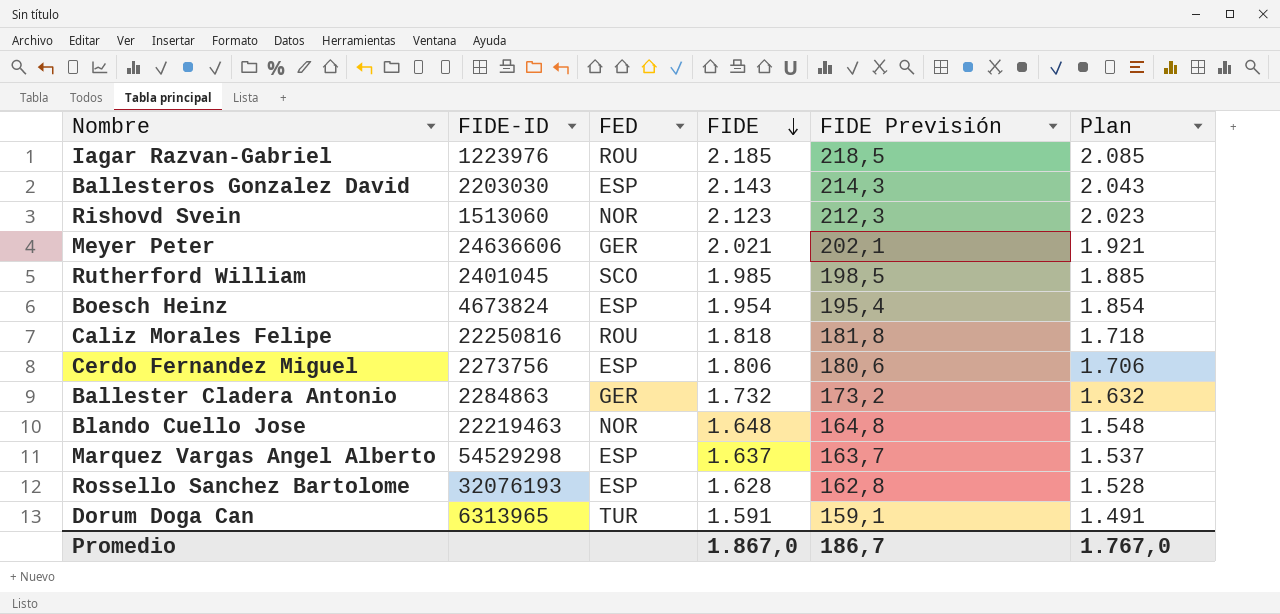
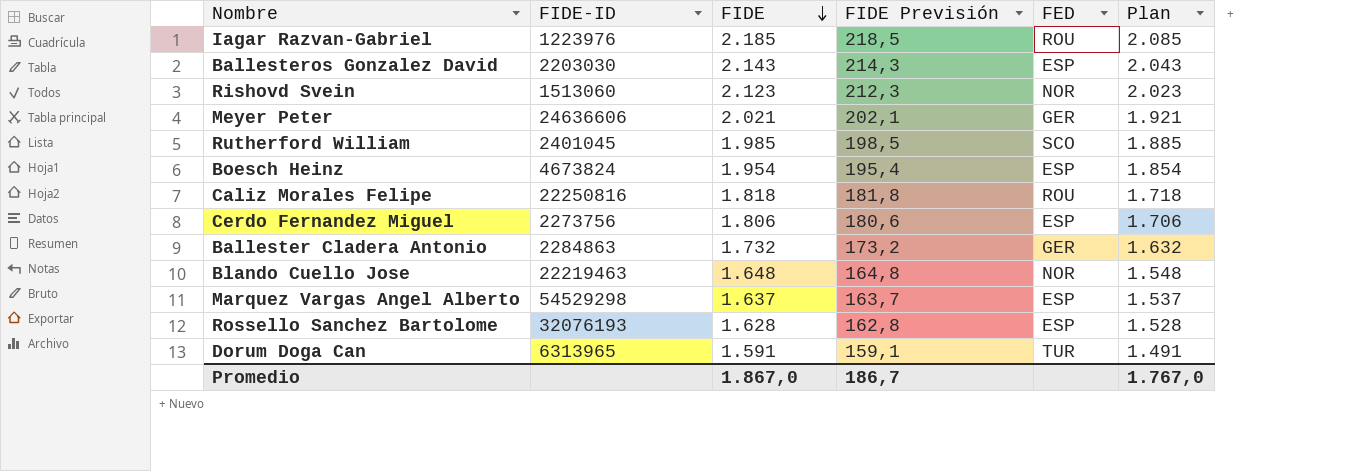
column FED | position: 3 -> 5

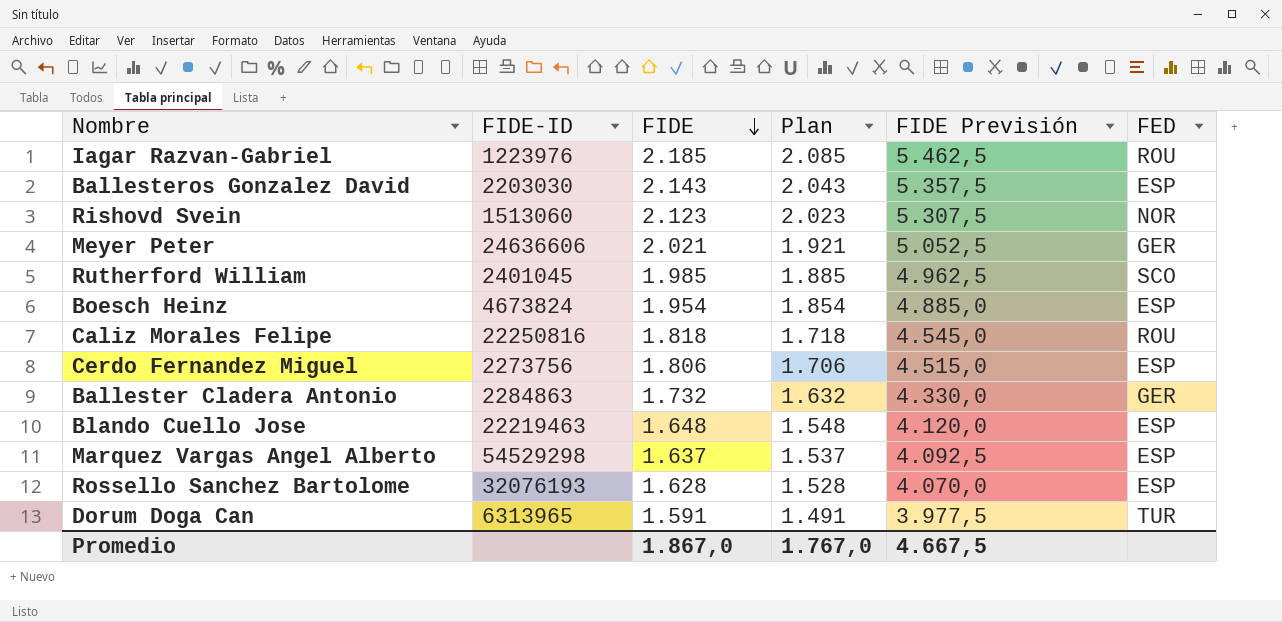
column Plan | position: 6 -> 4
column FIDE Previsión | formula: [FIDE] * 0,1 -> [FIDE] * 2,5
Blando Cuello Jose | FED: NOR -> ESP
Promedio | FIDE Previsión: 186,7 -> 4.667,5

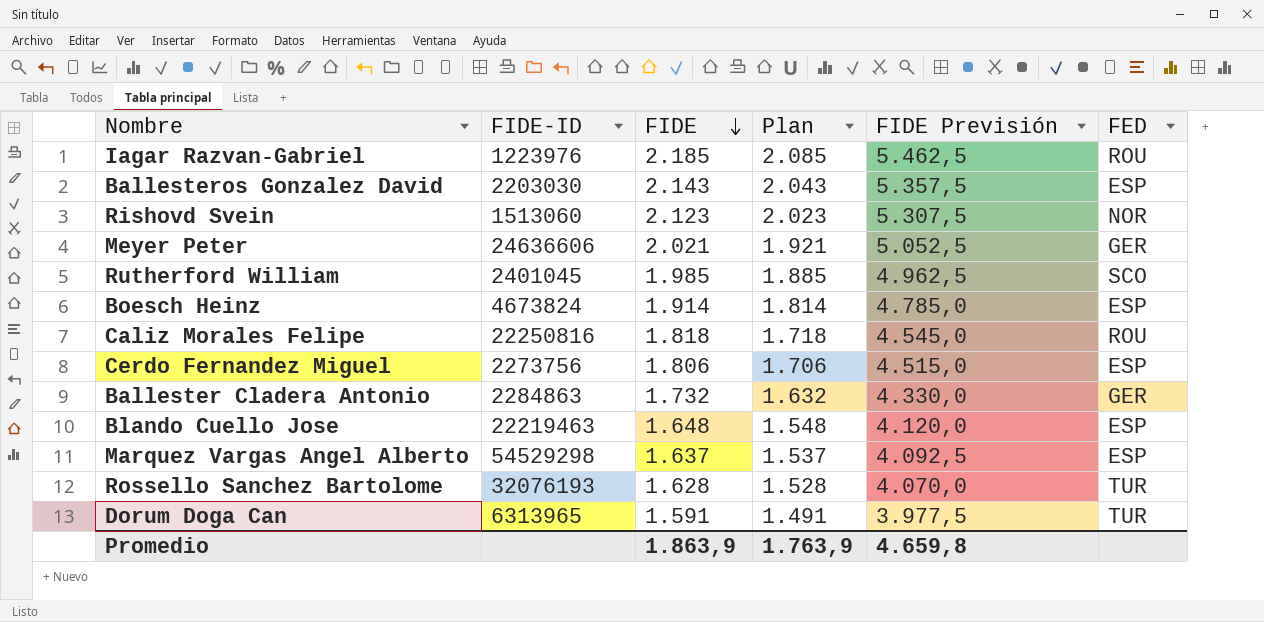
Boesch Heinz | FIDE: 1.954 -> 1.914
Boesch Heinz | Plan: 1.854 -> 1.814
Boesch Heinz | FIDE Previsión: 4.885,0 -> 4.785,0
Rossello Sanchez Bartolome | FED: ESP -> TUR
Promedio | FIDE: 1.867,0 -> 1.863,9
Promedio | Plan: 1.767,0 -> 1.763,9
Promedio | FIDE Previsión: 4.667,5 -> 4.659,8

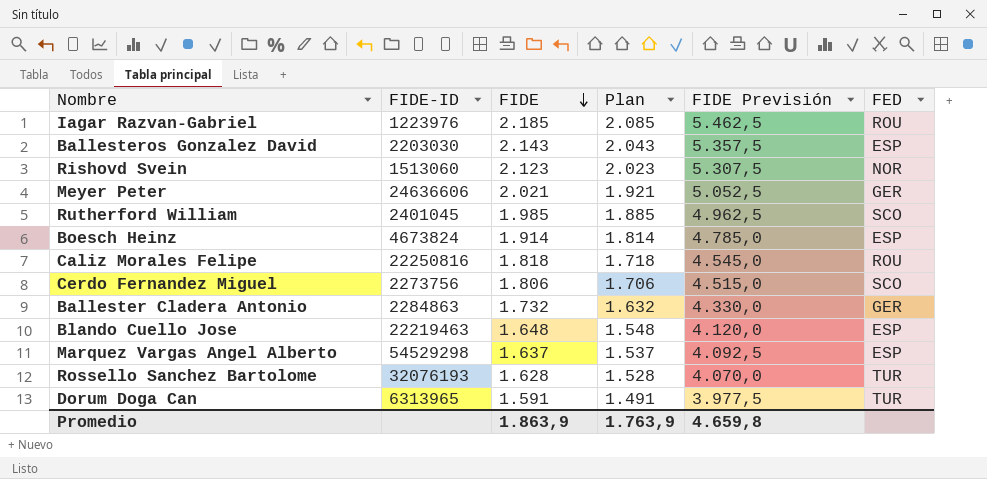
Cerdo Fernandez Miguel | FED: ESP -> SCO

